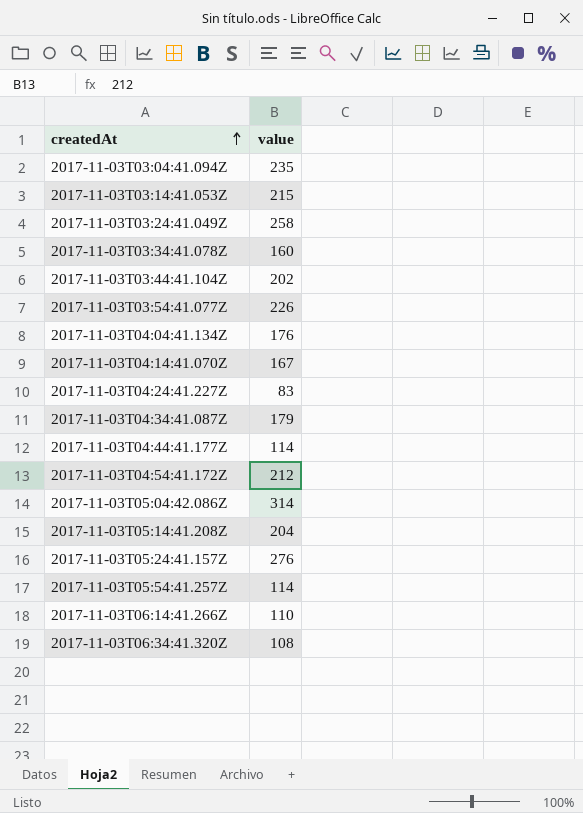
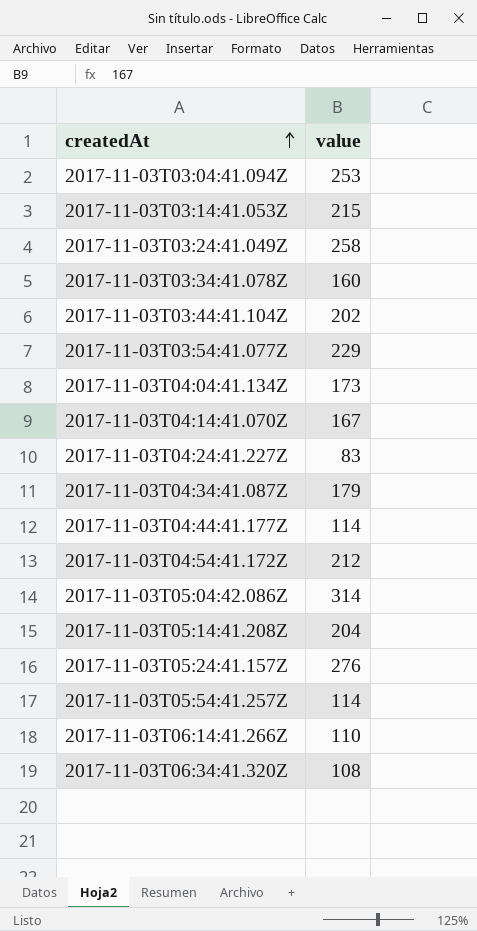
2017-11-03T03:04:41.094Z | value: 235 -> 253
2017-11-03T03:54:41.077Z | value: 226 -> 229
2017-11-03T04:04:41.134Z | value: 176 -> 173

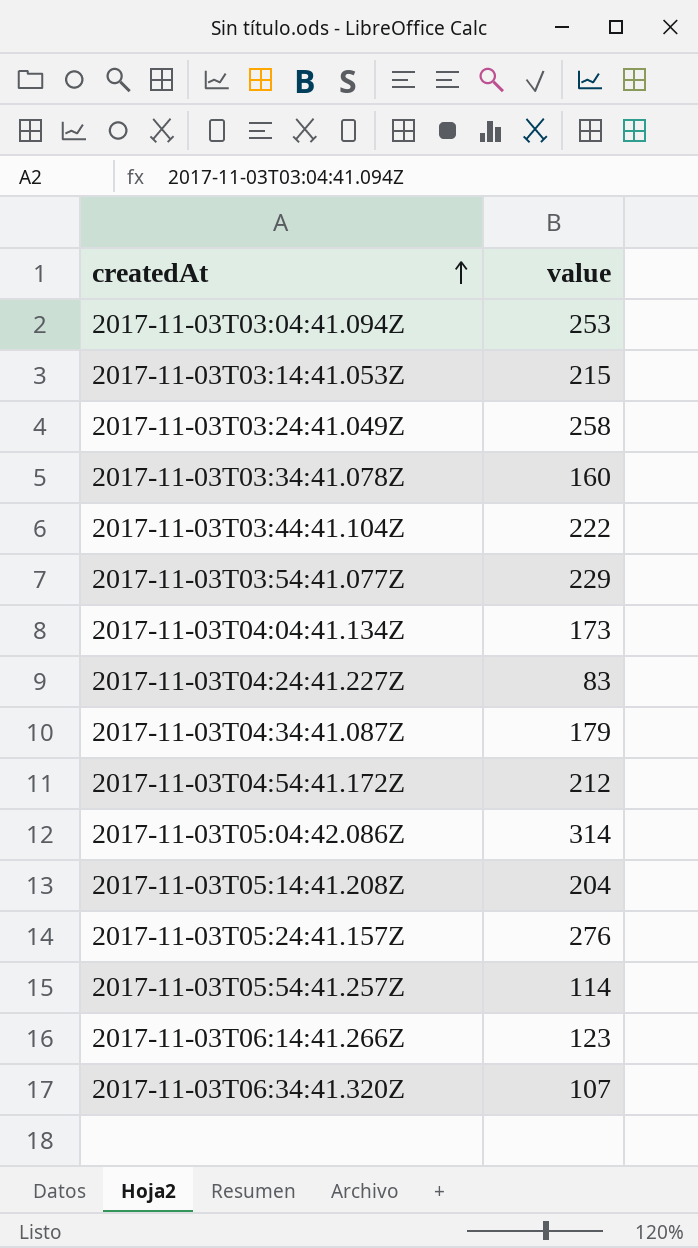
row 2017-11-03T04:14:41.070Z: 167 -> none
row 2017-11-03T04:44:41.177Z: 114 -> none
2017-11-03T03:44:41.104Z | value: 202 -> 222
2017-11-03T06:14:41.266Z | value: 110 -> 123
2017-11-03T06:34:41.320Z | value: 108 -> 107

